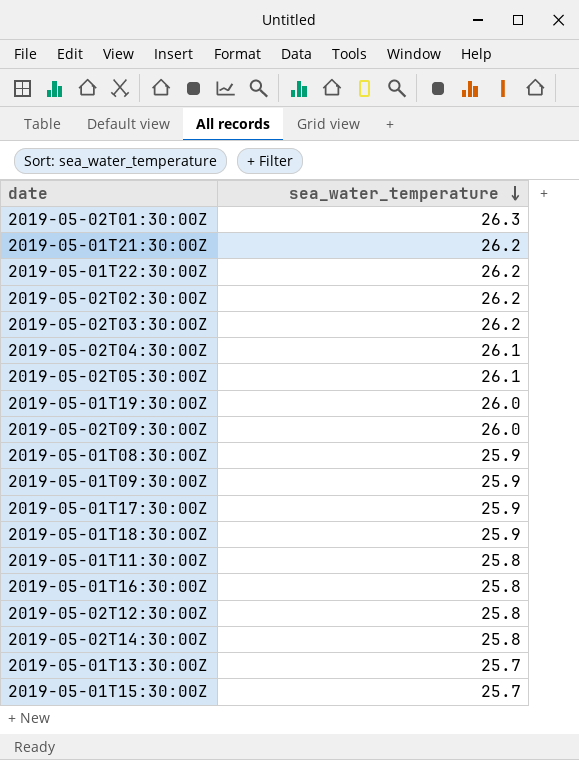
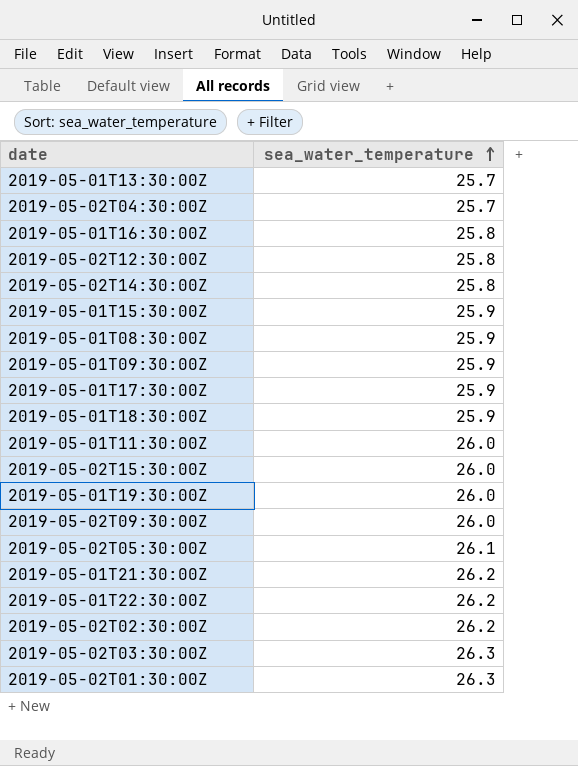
row order: sea_water_temperature descending -> sea_water_temperature ascending
2019-05-02T04:30:00Z | sea_water_temperature: 26.1 -> 25.7
2019-05-01T15:30:00Z | sea_water_temperature: 25.7 -> 25.9
2019-05-01T11:30:00Z | sea_water_temperature: 25.8 -> 26.0
row 2019-05-02T15:30:00Z: none -> 26.0
2019-05-02T03:30:00Z | sea_water_temperature: 26.2 -> 26.3

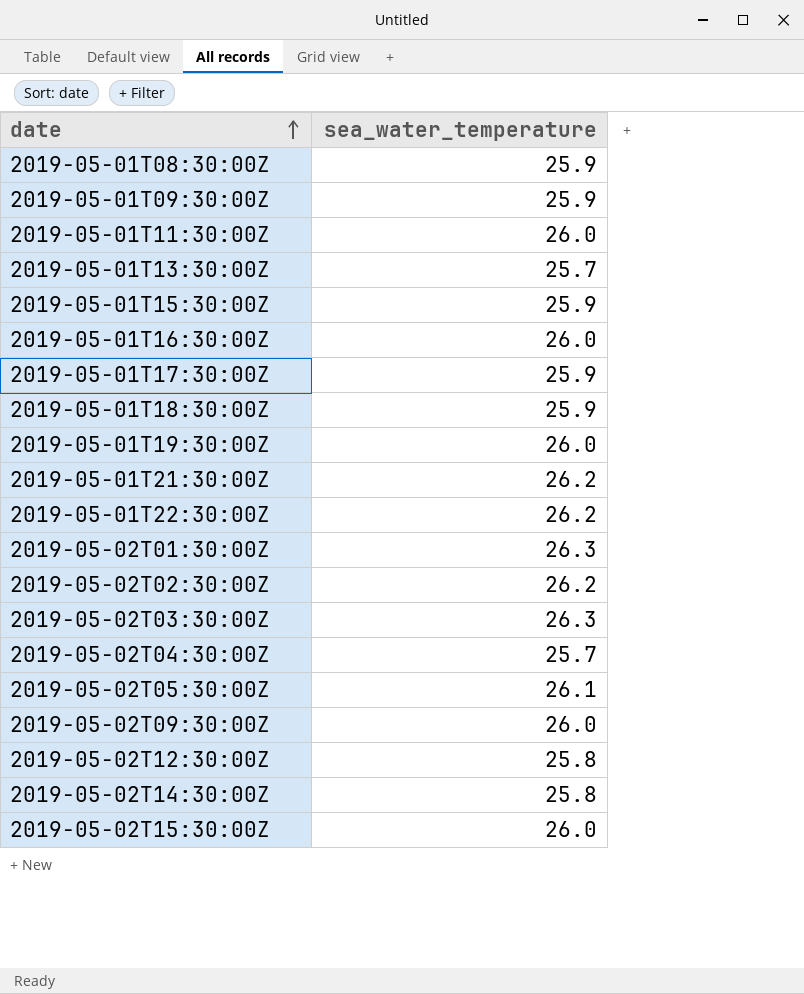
row order: sea_water_temperature ascending -> date ascending
2019-05-01T16:30:00Z | sea_water_temperature: 25.8 -> 26.0

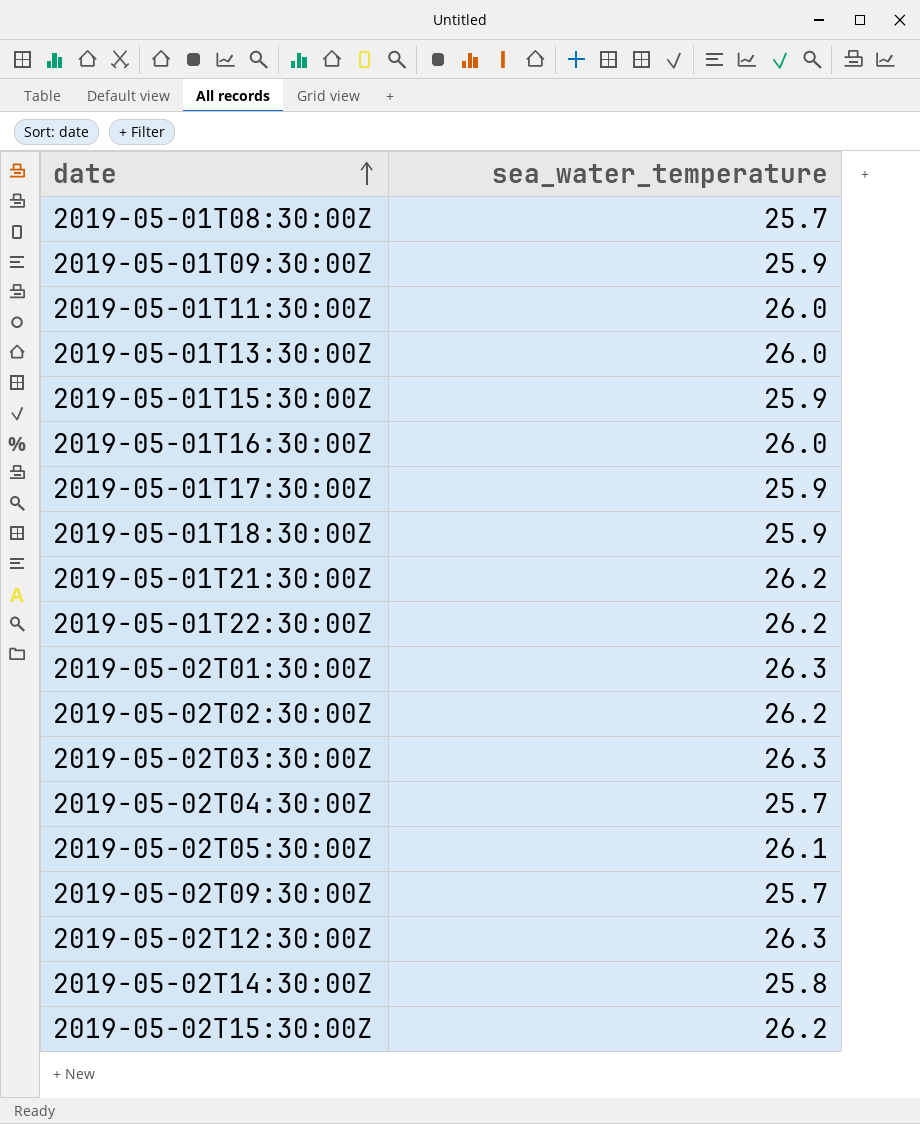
row 2019-05-01T19:30:00Z: 26.0 -> none
2019-05-01T08:30:00Z | sea_water_temperature: 25.9 -> 25.7
2019-05-01T13:30:00Z | sea_water_temperature: 25.7 -> 26.0
2019-05-02T09:30:00Z | sea_water_temperature: 26.0 -> 25.7
2019-05-02T12:30:00Z | sea_water_temperature: 25.8 -> 26.3
2019-05-02T15:30:00Z | sea_water_temperature: 26.0 -> 26.2

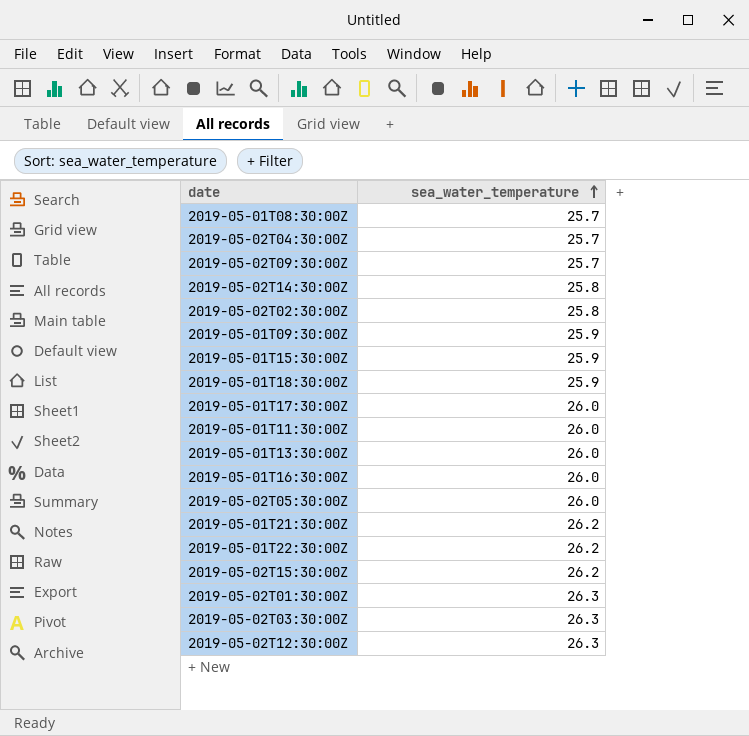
row order: date ascending -> sea_water_temperature ascending
2019-05-02T02:30:00Z | sea_water_temperature: 26.2 -> 25.8
2019-05-01T17:30:00Z | sea_water_temperature: 25.9 -> 26.0
2019-05-02T05:30:00Z | sea_water_temperature: 26.1 -> 26.0

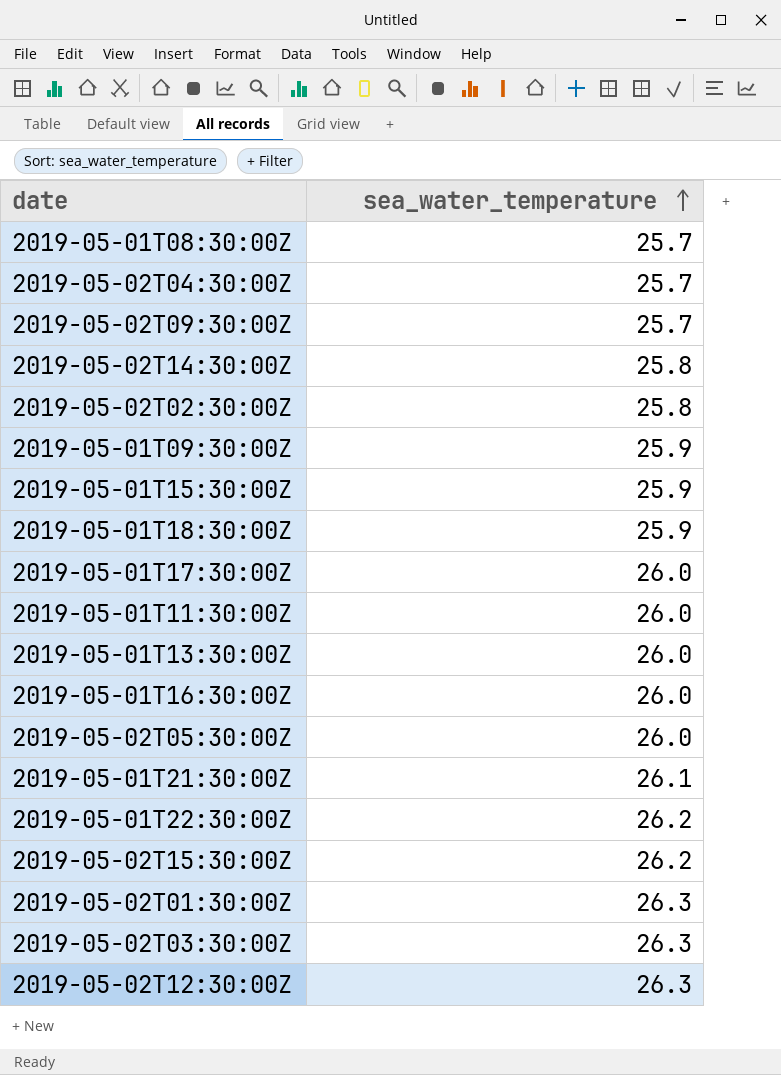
2019-05-01T21:30:00Z | sea_water_temperature: 26.2 -> 26.1

